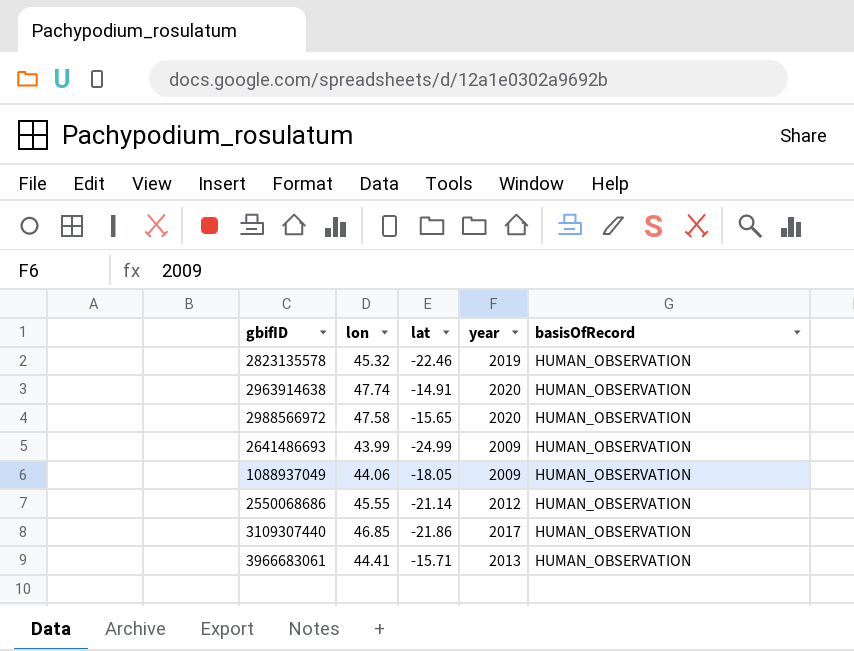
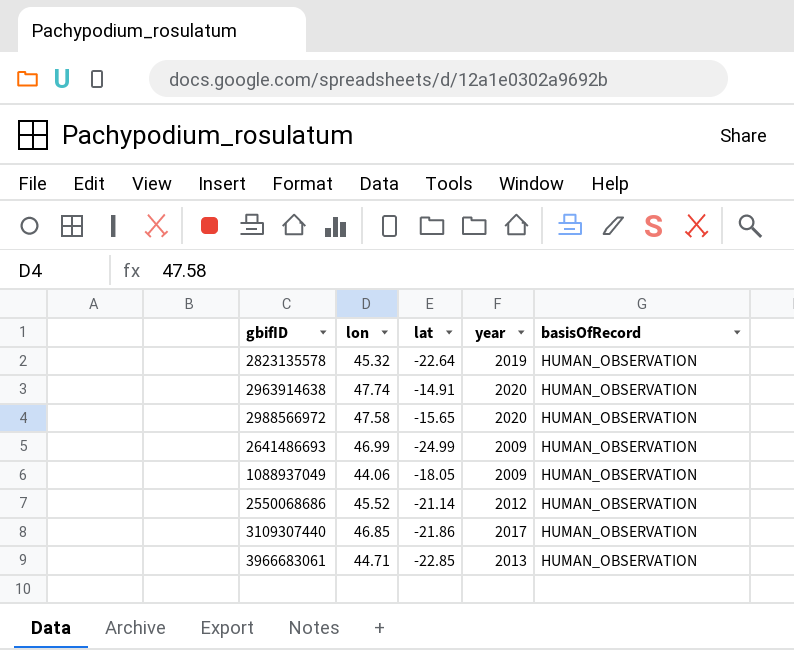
2823135578 | lat: -22.46 -> -22.64
2641486693 | lon: 43.99 -> 46.99
2550068686 | lon: 45.55 -> 45.52
3966683061 | lon: 44.41 -> 44.71
3966683061 | lat: -15.71 -> -22.85

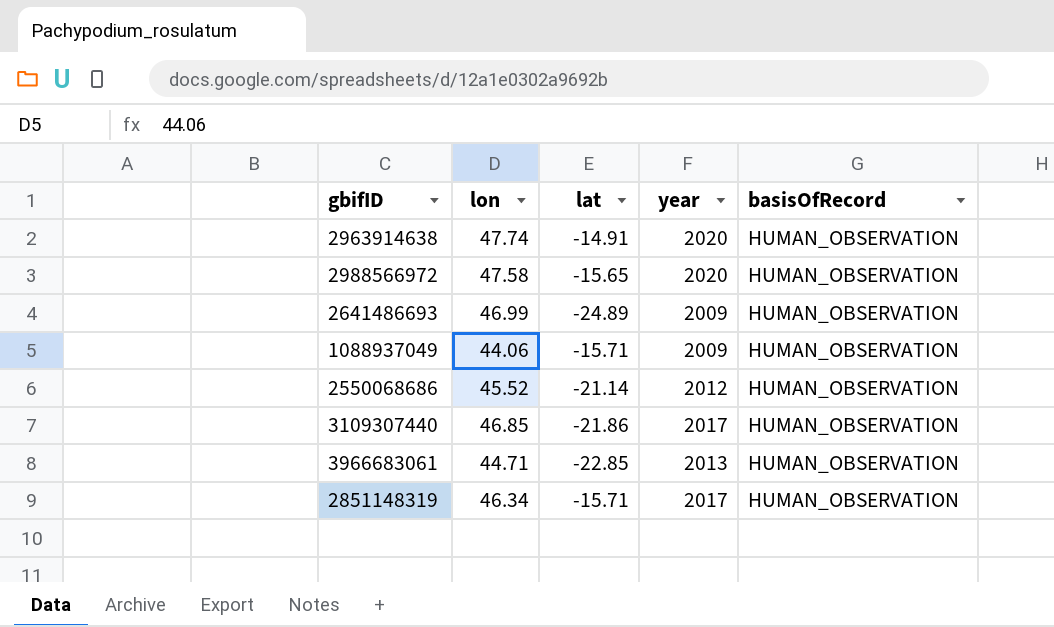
row 2823135578: 45.32 | -22.64 | 2019 | HUMAN_OBSERVATION -> none
2641486693 | lat: -24.99 -> -24.89
1088937049 | lat: -18.05 -> -15.71
row 2851148319: none -> 46.34 | -15.71 | 2017 | HUMAN_OBSERVATION

